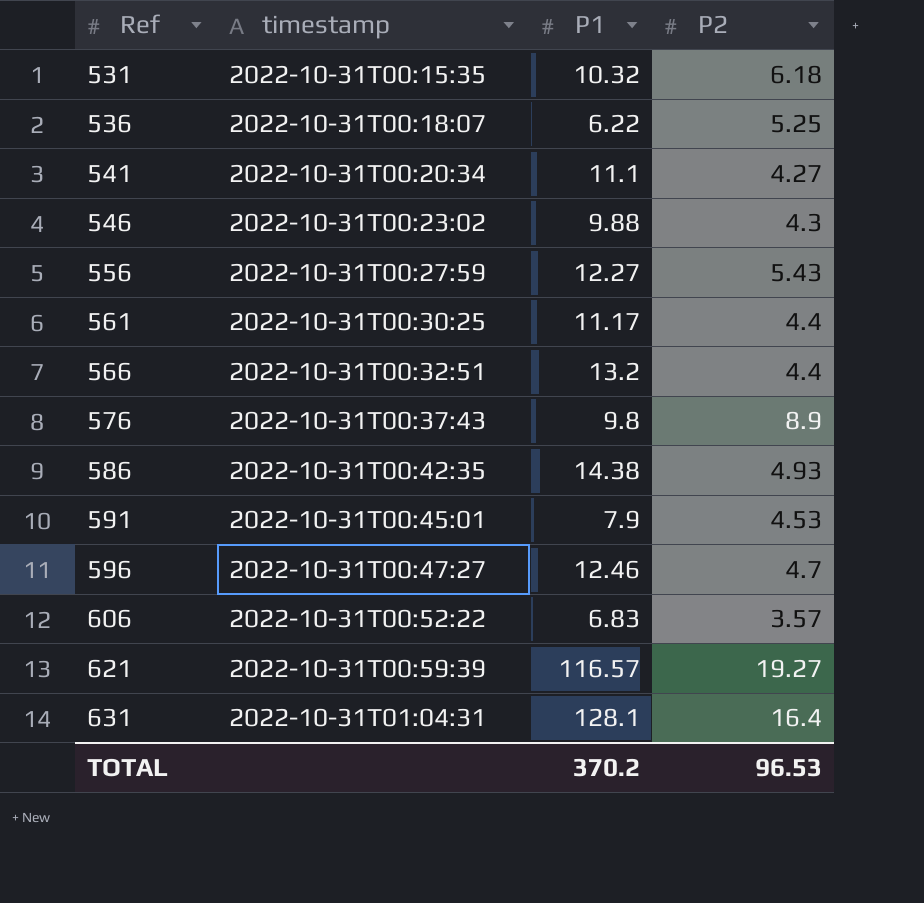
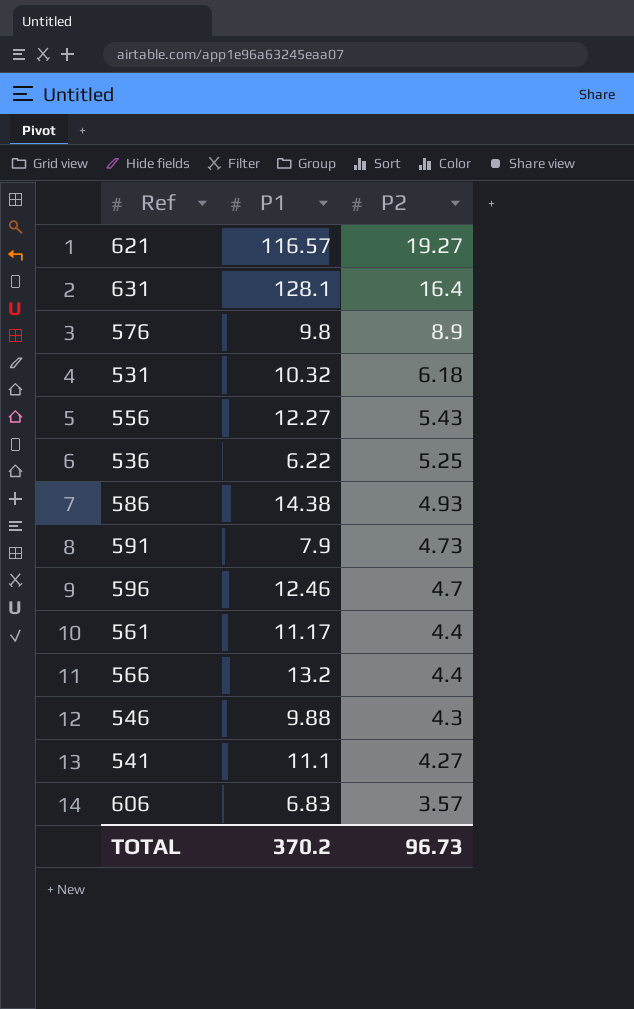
row order: Ref ascending -> P2 descending
column timestamp | position: 2 -> none
591 | P2: 4.53 -> 4.73
TOTAL | P2: 96.53 -> 96.73

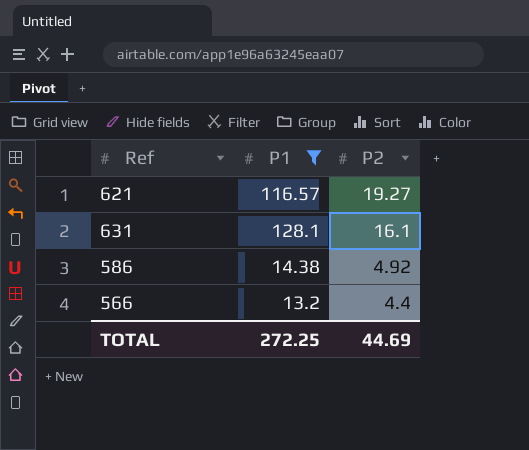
filter: none -> P1 >= 13.2
631 | P2: 16.4 -> 16.1
586 | P2: 4.93 -> 4.92
TOTAL | P1: 370.2 -> 272.25
TOTAL | P2: 96.73 -> 44.69

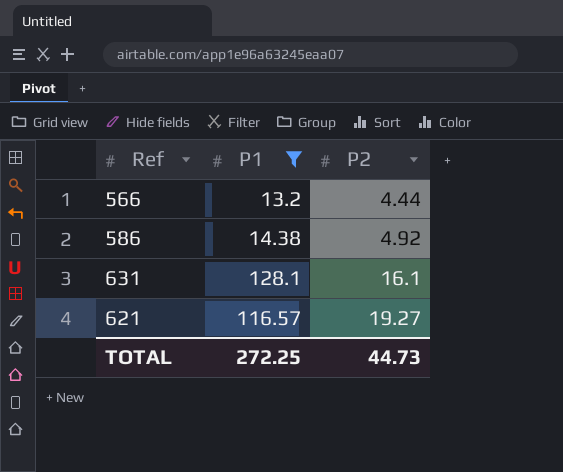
row order: P2 descending -> P2 ascending
566 | P2: 4.4 -> 4.44
TOTAL | P2: 44.69 -> 44.73

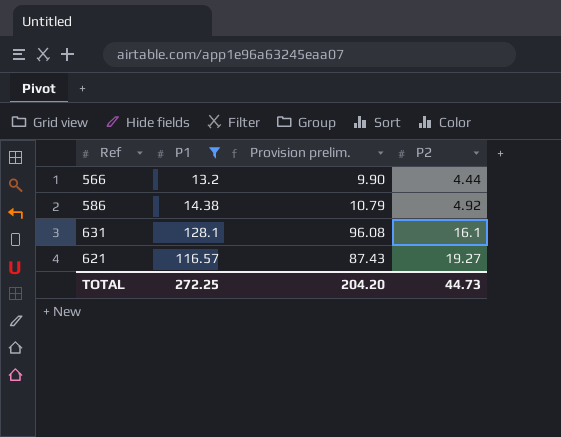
column Provision prelim. | formula: none -> [P1] * 0.75

